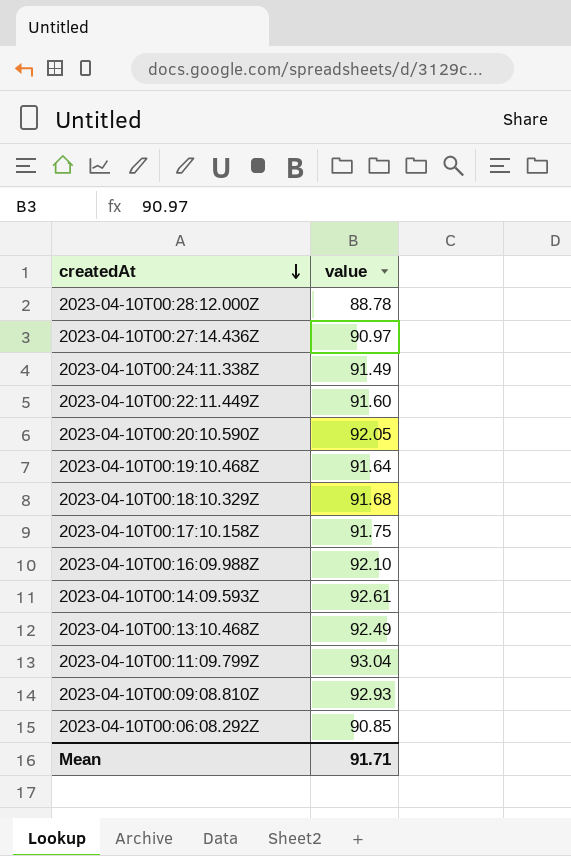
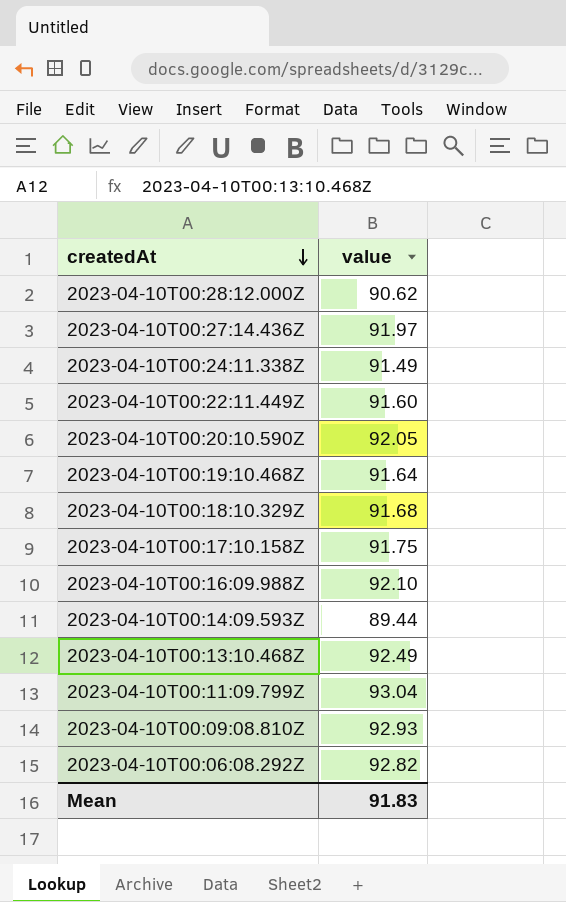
2023-04-10T00:28:12.000Z | value: 88.78 -> 90.62
2023-04-10T00:27:14.436Z | value: 90.97 -> 91.97
2023-04-10T00:14:09.593Z | value: 92.61 -> 89.44
2023-04-10T00:06:08.292Z | value: 90.85 -> 92.82
Mean | value: 91.71 -> 91.83

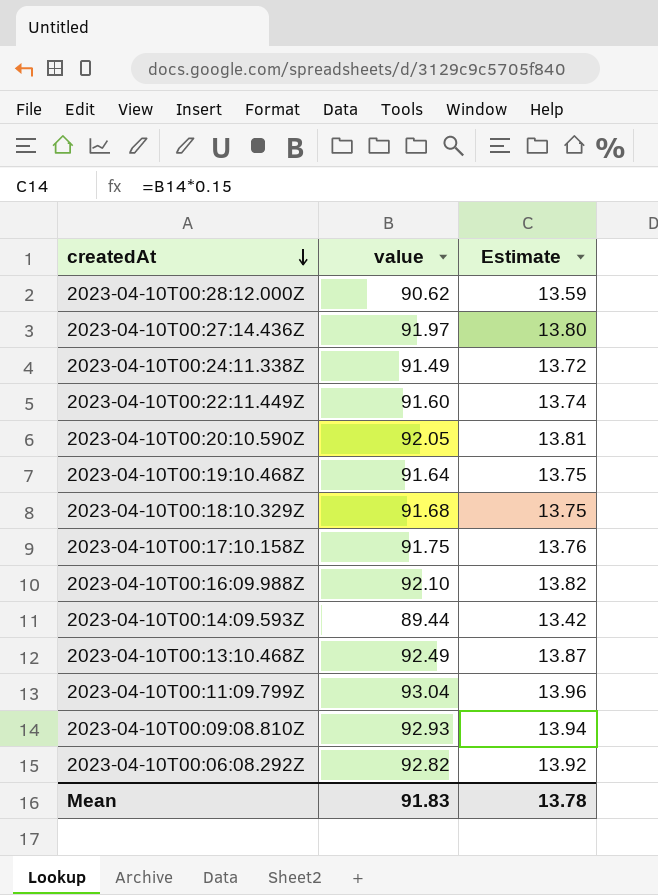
column Estimate | formula: none -> [value] * 0.15

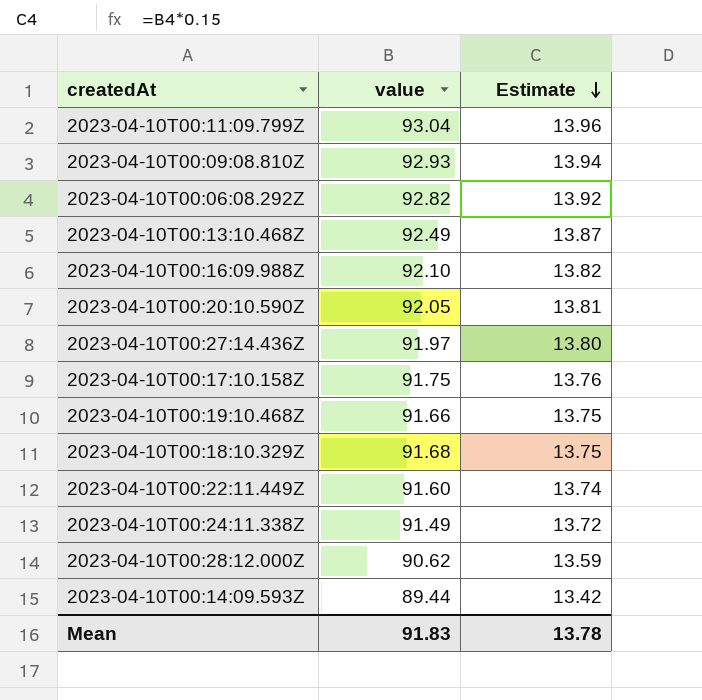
row order: createdAt descending -> Estimate descending
2023-04-10T00:19:10.468Z | value: 91.64 -> 91.66

